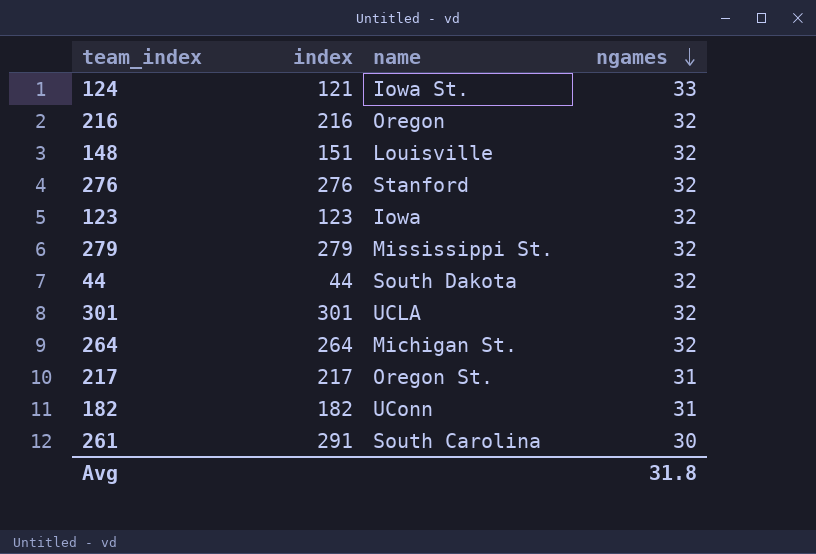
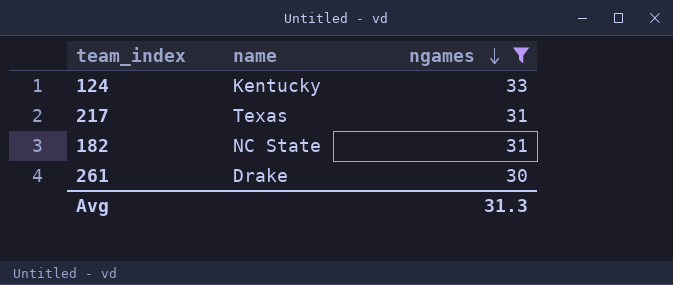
filter: none -> ngames != 32
column index | position: 2 -> none
124 | name: Iowa St. -> Kentucky
217 | name: Oregon St. -> Texas
182 | name: UConn -> NC State
261 | name: South Carolina -> Drake
Avg | ngames: 31.8 -> 31.3

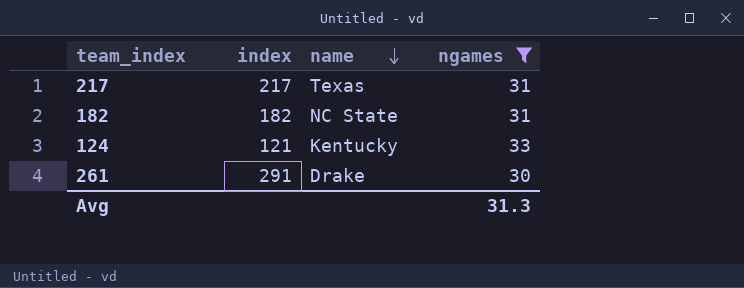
row order: ngames descending -> name descending
column index | position: none -> 2

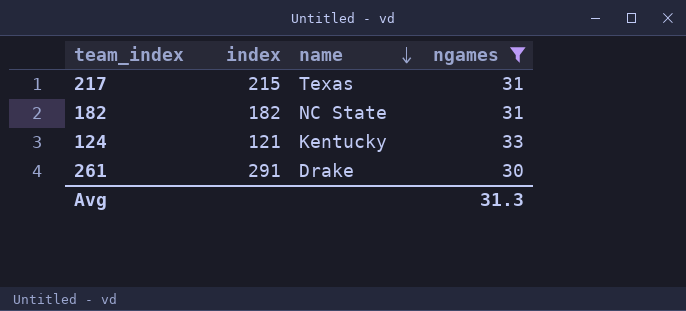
217 | index: 217 -> 215

